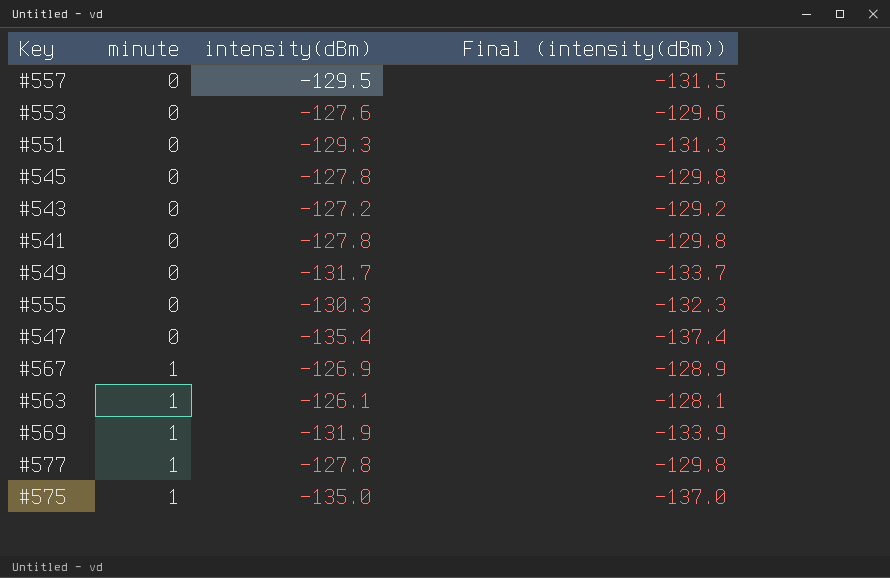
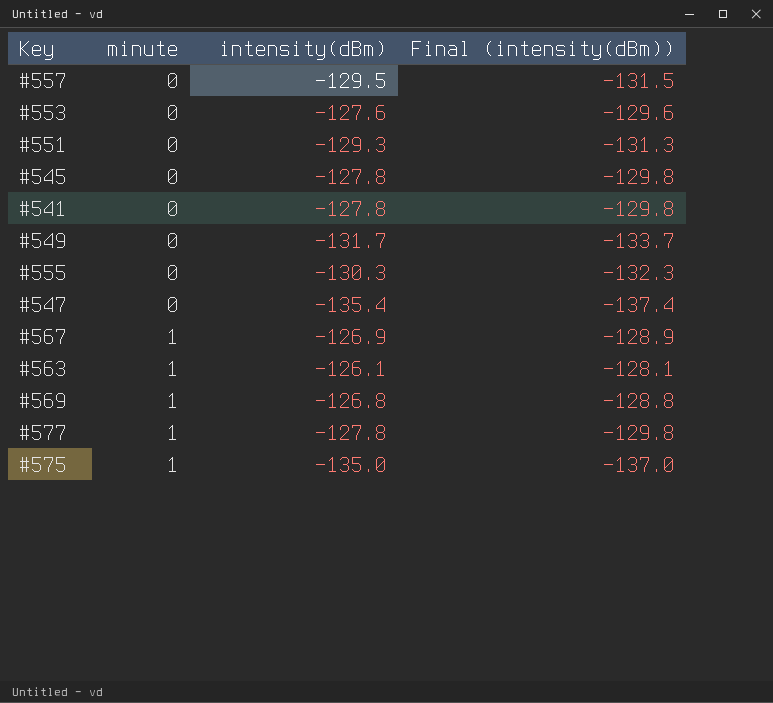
row #543: 0 | -127.2 | -129.2 -> none
#569 | intensity(dBm): -131.9 -> -126.8
#569 | Final (intensity(dBm)): -133.9 -> -128.8

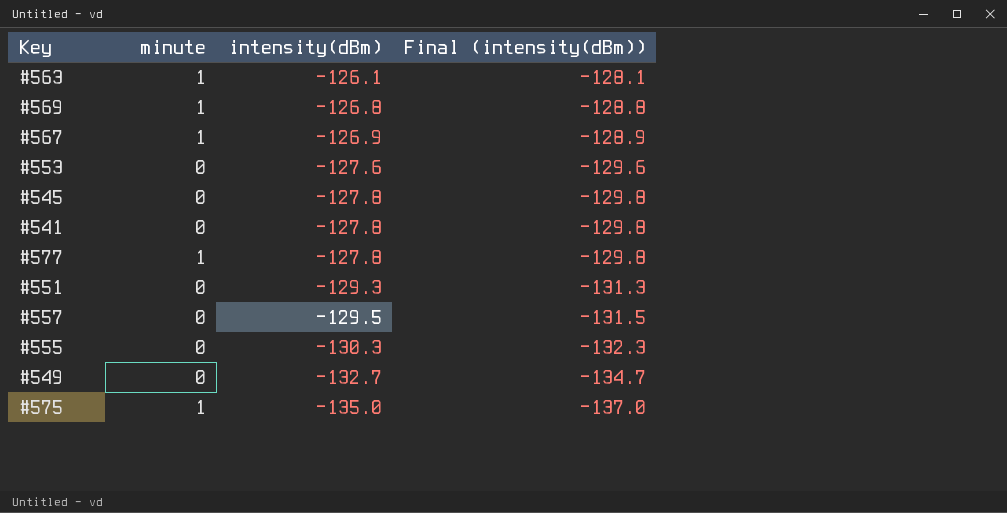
row order: minute ascending -> intensity(dBm) descending
row #547: 0 | -135.4 | -137.4 -> none
#549 | intensity(dBm): -131.7 -> -132.7
#549 | Final (intensity(dBm)): -133.7 -> -134.7

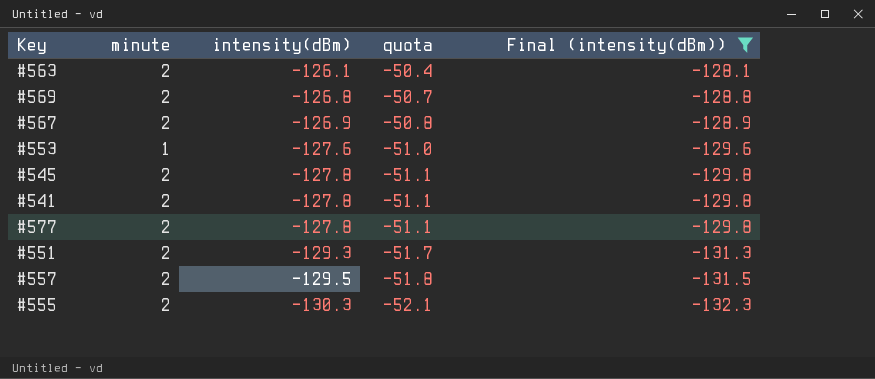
filter: none -> Final (intensity(dBm)) >= -132.3
column quota | formula: none -> [intensity(dBm)] * 0.4
#563 | minute: 1 -> 2
#569 | minute: 1 -> 2
#567 | minute: 1 -> 2
#553 | minute: 0 -> 1
#545 | minute: 0 -> 2
#541 | minute: 0 -> 2
#577 | minute: 1 -> 2
#551 | minute: 0 -> 2
#557 | minute: 0 -> 2
#555 | minute: 0 -> 2

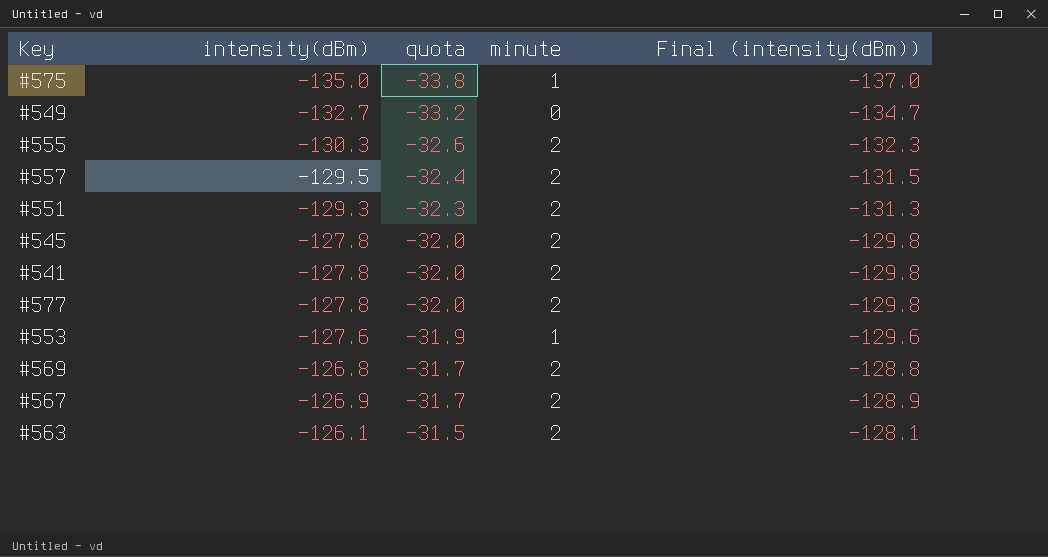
filter: Final (intensity(dBm)) >= -132.3 -> none
row order: intensity(dBm) descending -> quota ascending
column quota | formula: [intensity(dBm)] * 0.4 -> [intensity(dBm)] * 0.25
column minute | position: 2 -> 4

